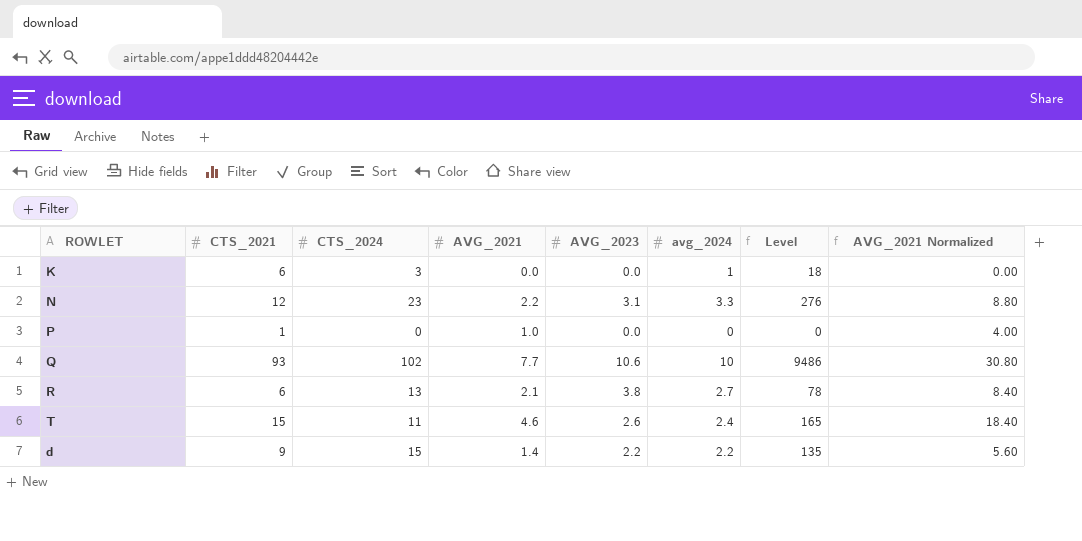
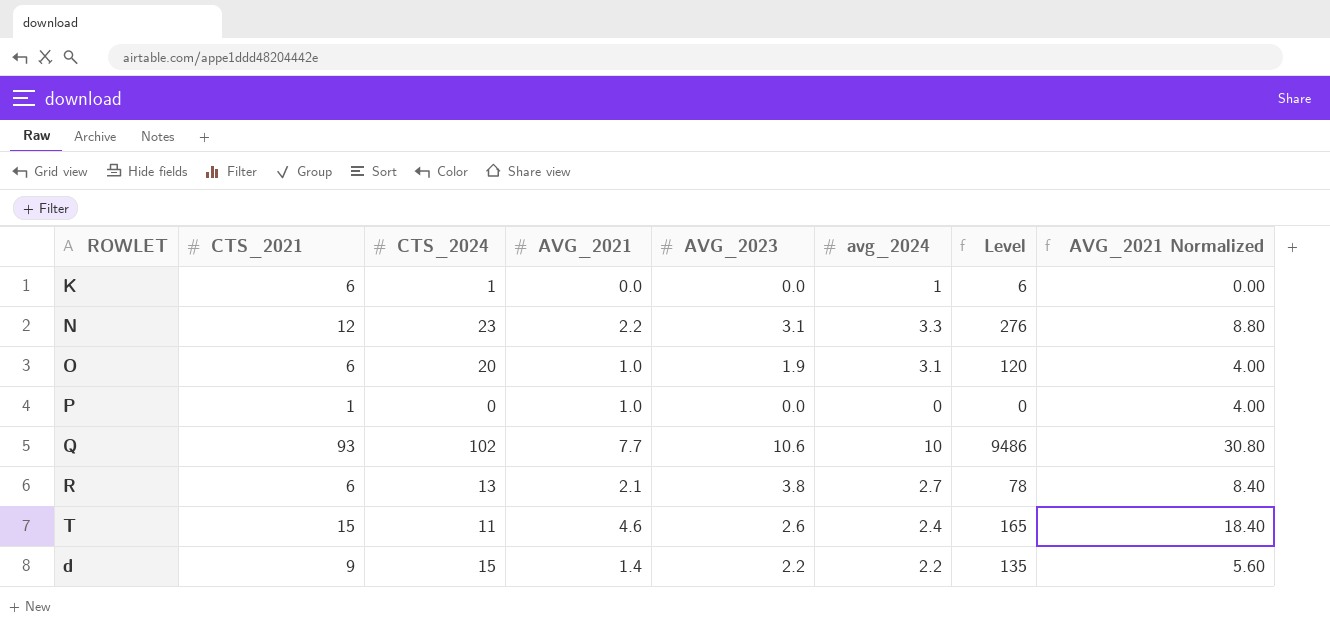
K | CTS_2024: 3 -> 1
K | Level: 18 -> 6
row O: none -> 6 | 20 | 1.0 | 1.9 | 3.1 | 120 | 4.00

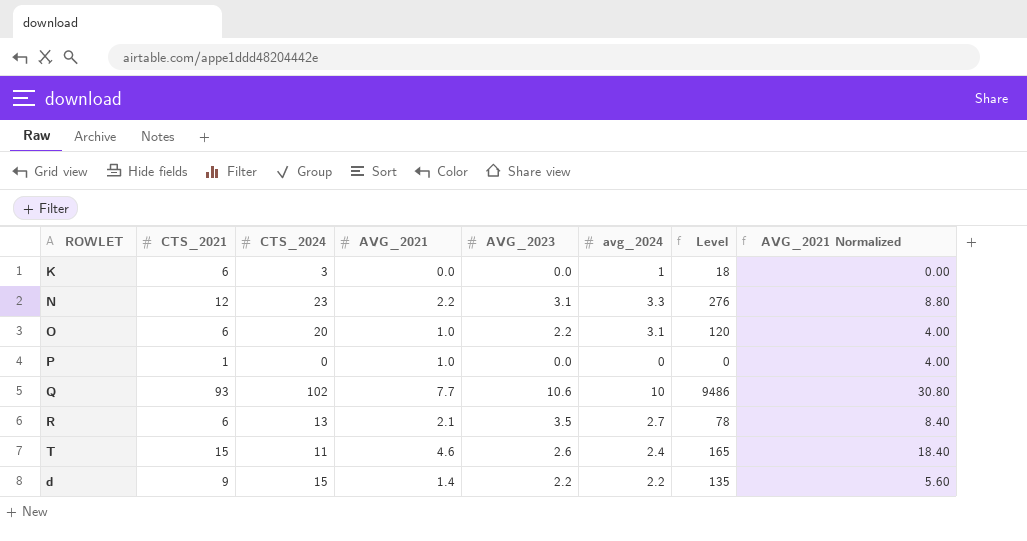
K | CTS_2024: 1 -> 3
K | Level: 6 -> 18
O | AVG_2023: 1.9 -> 2.2
R | AVG_2023: 3.8 -> 3.5

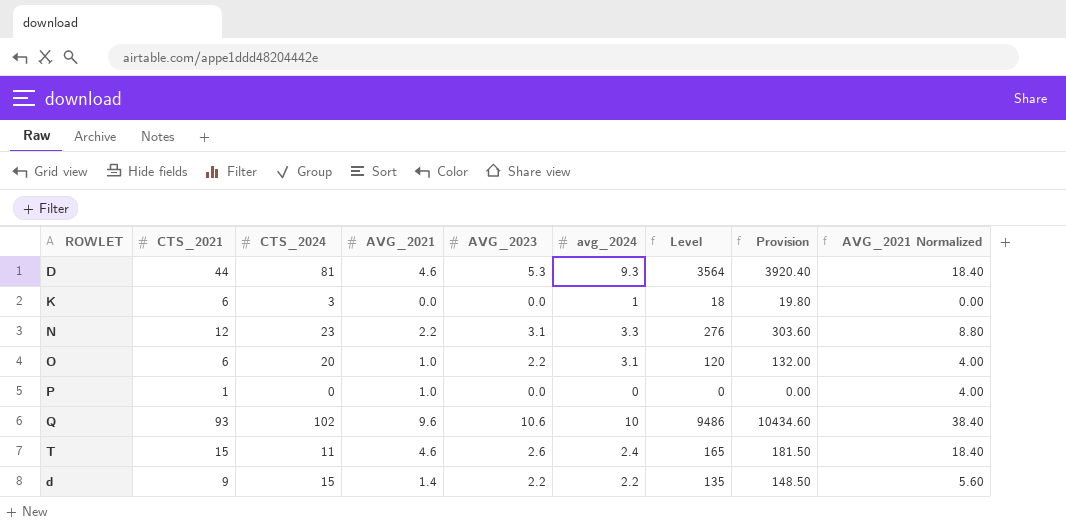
column Provision | formula: none -> [Level] * 1.1
row R: 6 | 13 | 2.1 | 3.5 | 2.7 | 78 | 8.40 -> none
row D: none -> 44 | 81 | 4.6 | 5.3 | 9.3 | 3564 | 3920.40 | 18.40
Q | AVG_2021: 7.7 -> 9.6
Q | AVG_2021 Normalized: 30.80 -> 38.40

